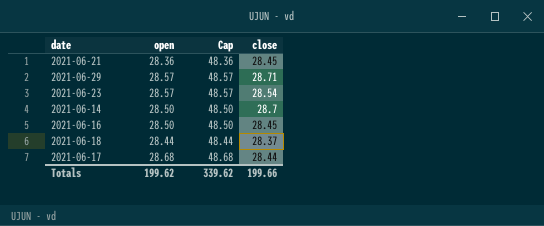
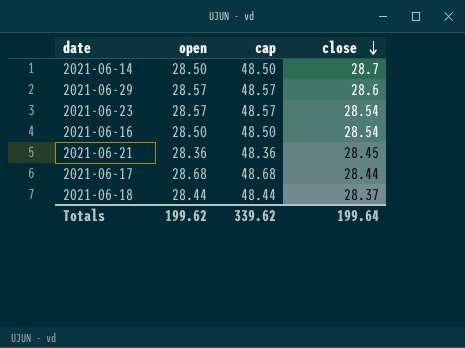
row order: none -> close descending
column name: Cap -> cap
2021-06-29 | close: 28.71 -> 28.6
2021-06-16 | close: 28.45 -> 28.54
Totals | close: 199.66 -> 199.64

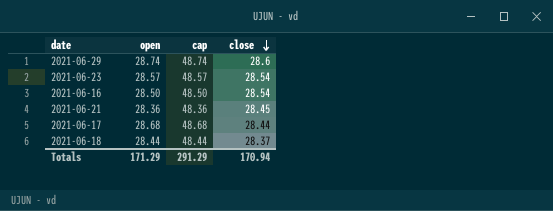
row 2021-06-14: 28.50 | 48.50 | 28.7 -> none
2021-06-29 | open: 28.57 -> 28.74
2021-06-29 | cap: 48.57 -> 48.74
Totals | open: 199.62 -> 171.29
Totals | cap: 339.62 -> 291.29
Totals | close: 199.64 -> 170.94

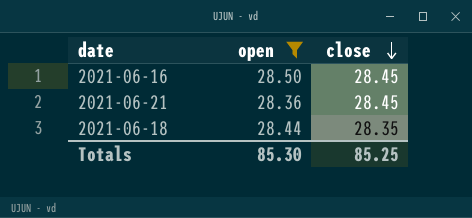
filter: none -> open <= 28.50
column cap | formula: [open] + 20 -> none
2021-06-16 | close: 28.54 -> 28.45
2021-06-18 | close: 28.37 -> 28.35
Totals | open: 171.29 -> 85.30
Totals | close: 170.94 -> 85.25

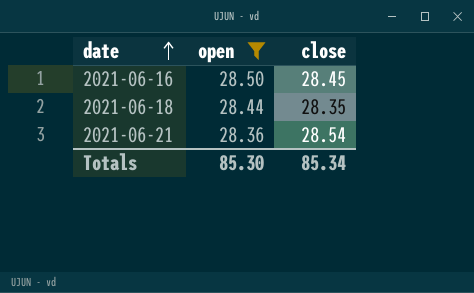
row order: close descending -> date ascending
2021-06-21 | close: 28.45 -> 28.54
Totals | close: 85.25 -> 85.34

